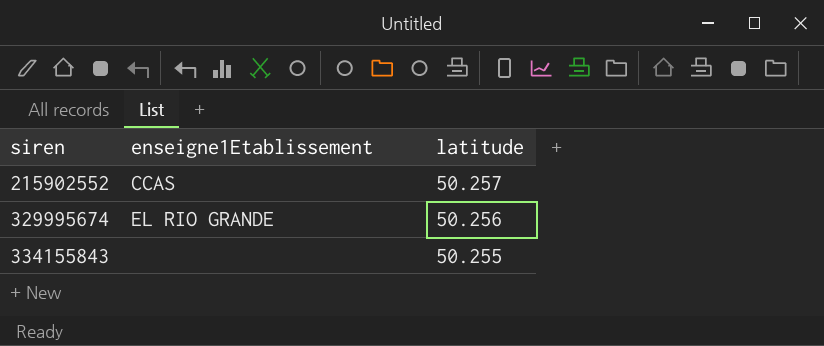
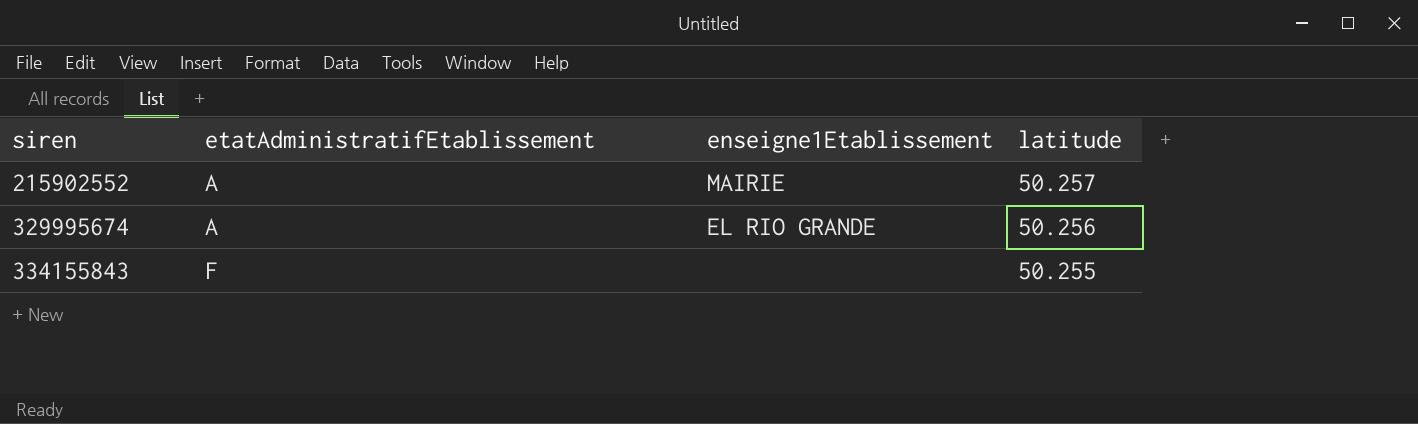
column etatAdministratifEtablissement | position: none -> 2
215902552 | enseigne1Etablissement: CCAS -> MAIRIE

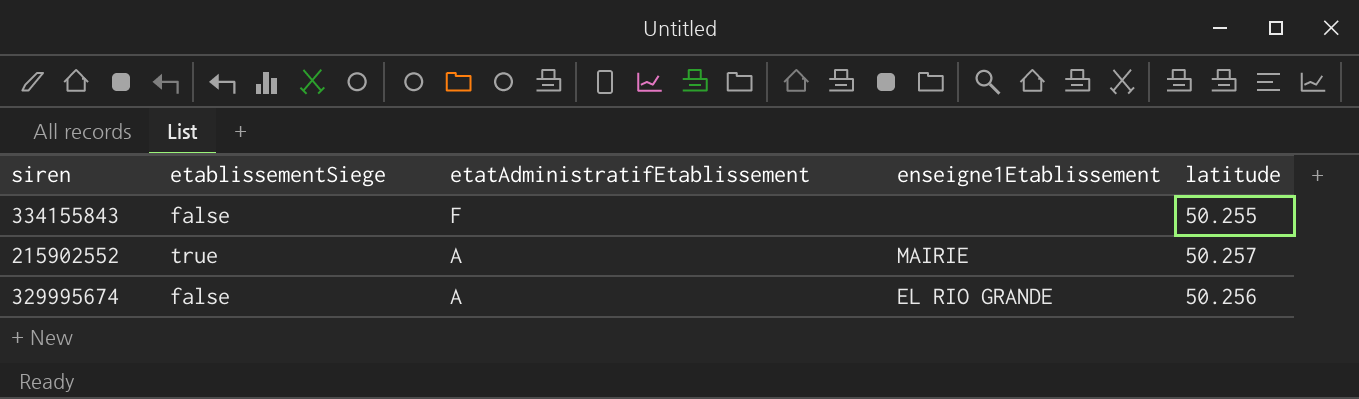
row order: siren ascending -> etatAdministratifEtablissement descending
column etablissementSiege | position: none -> 2

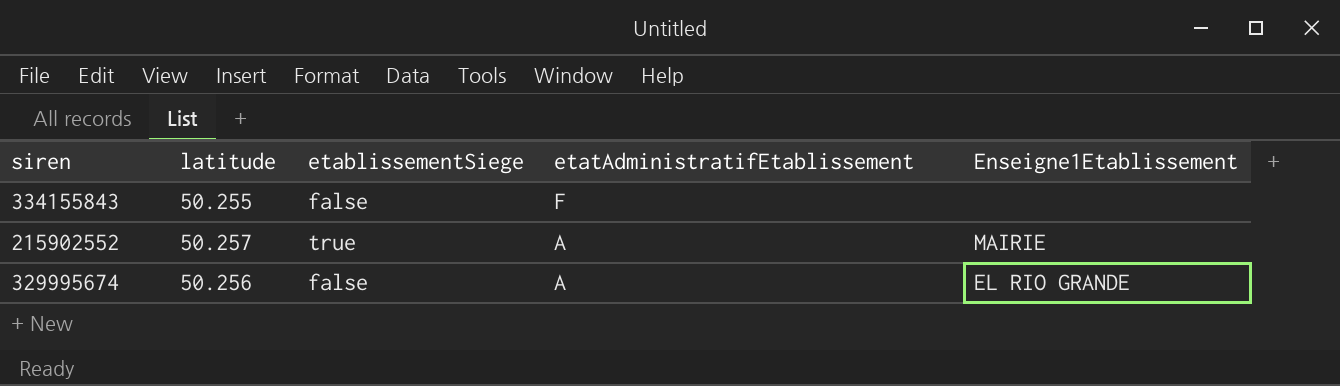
column latitude | position: 5 -> 2
column name: enseigne1Etablissement -> Enseigne1Etablissement

